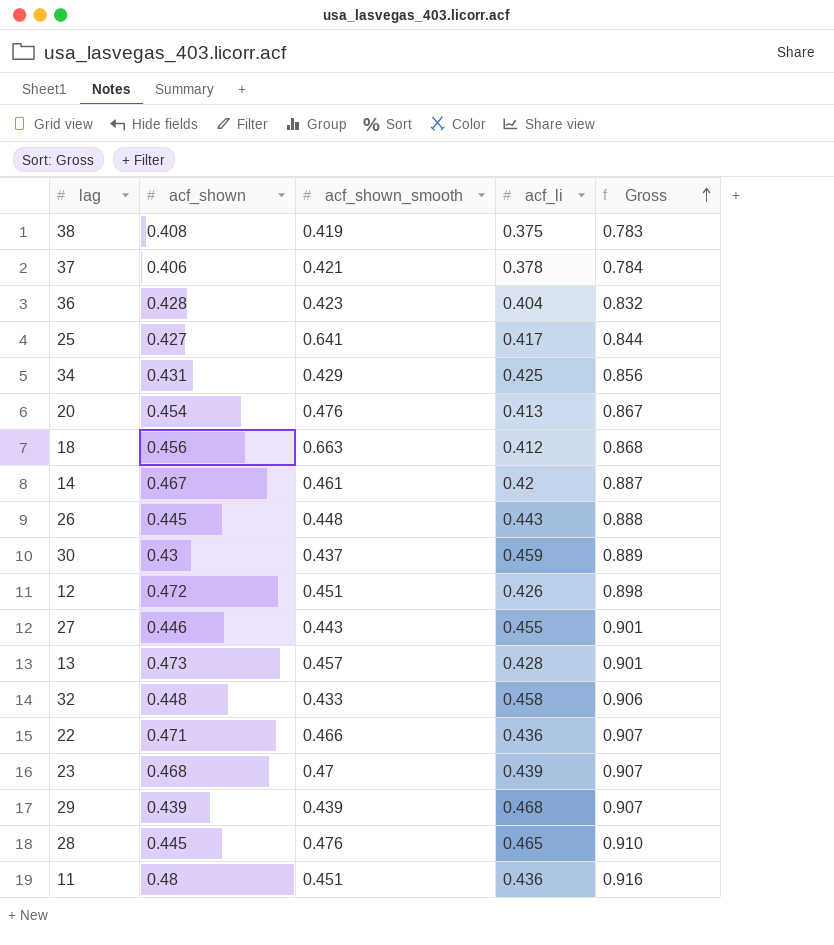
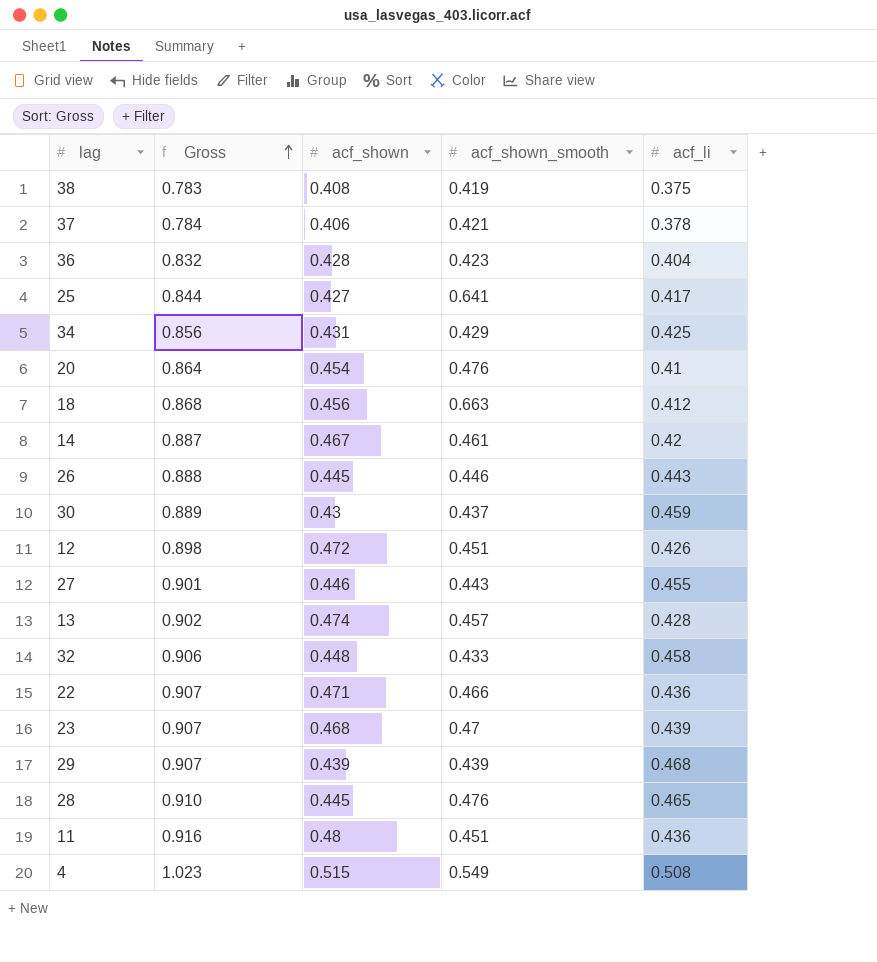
column Gross | position: 5 -> 2
20 | Gross: 0.867 -> 0.864
20 | acf_li: 0.413 -> 0.41
26 | acf_shown_smooth: 0.448 -> 0.446
13 | Gross: 0.901 -> 0.902
13 | acf_shown: 0.473 -> 0.474
row 4: none -> 1.023 | 0.515 | 0.549 | 0.508

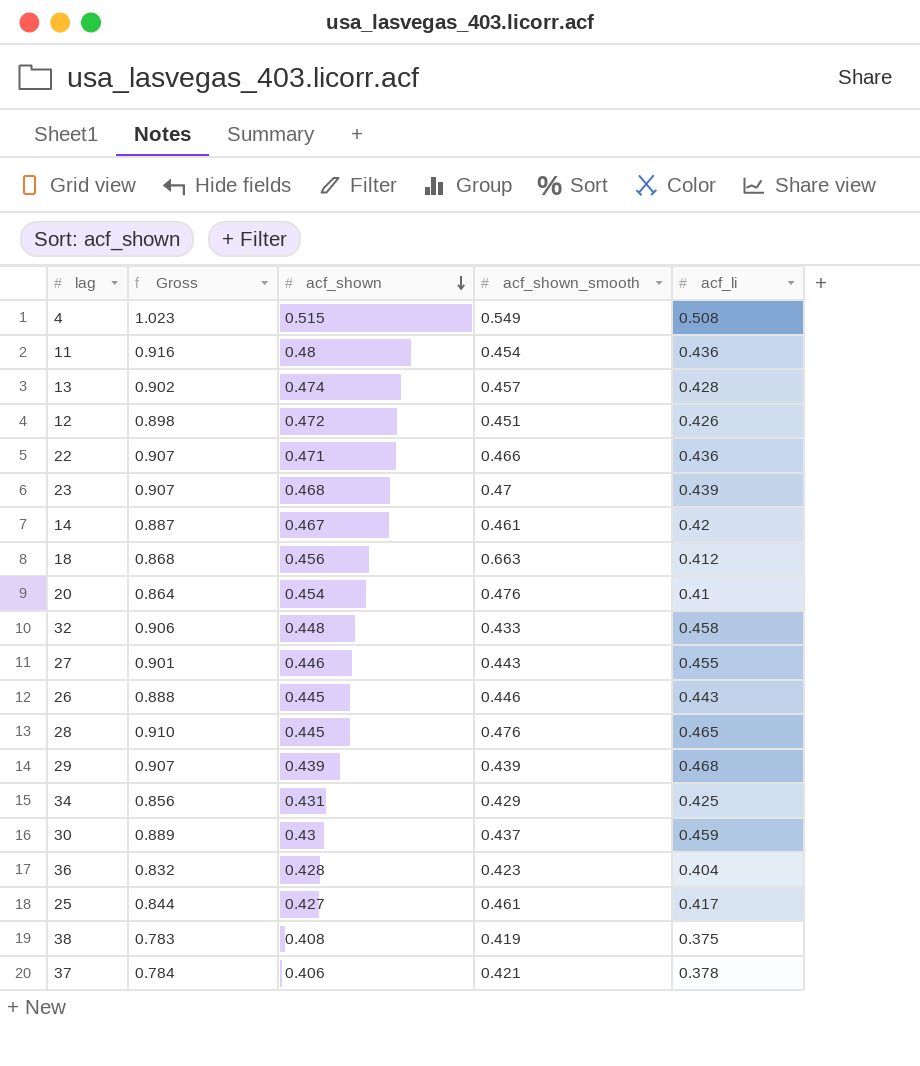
row order: Gross ascending -> acf_shown descending
11 | acf_shown_smooth: 0.451 -> 0.454
25 | acf_shown_smooth: 0.641 -> 0.461

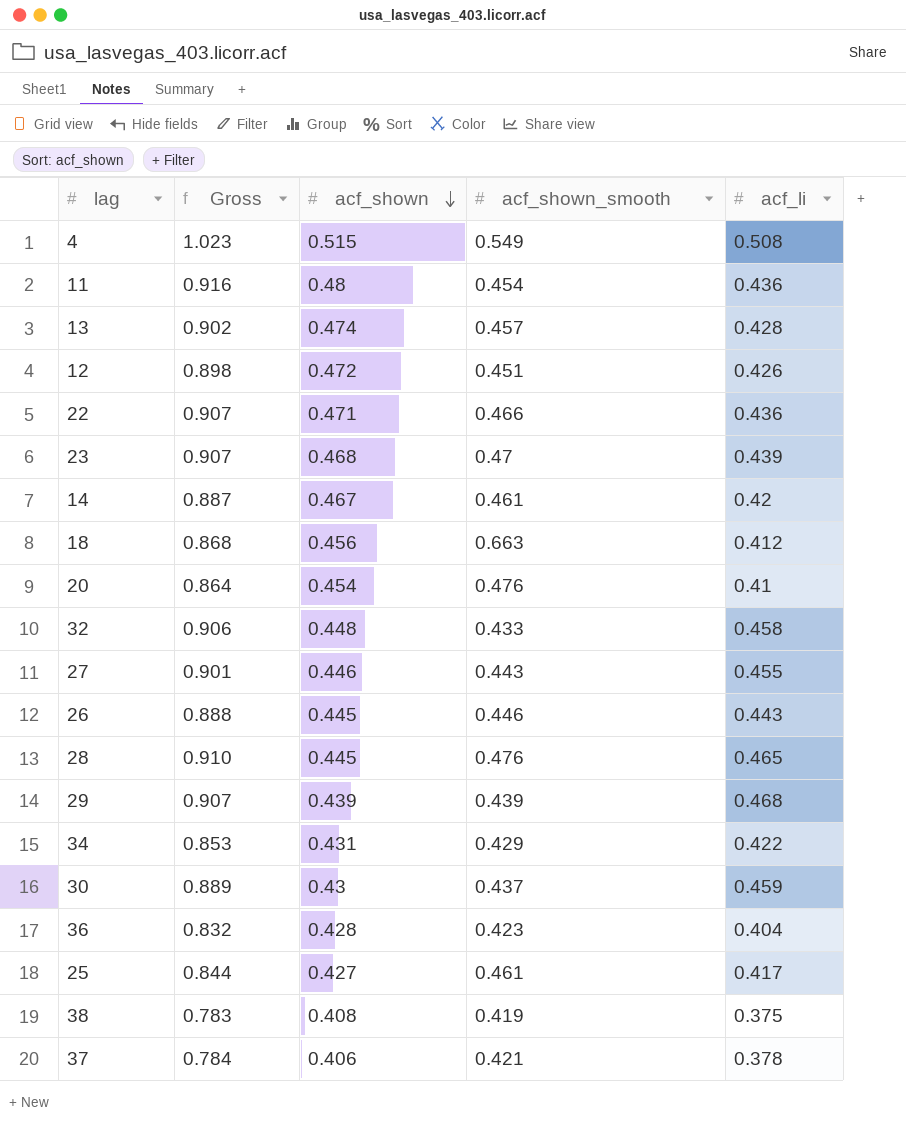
34 | Gross: 0.856 -> 0.853
34 | acf_li: 0.425 -> 0.422

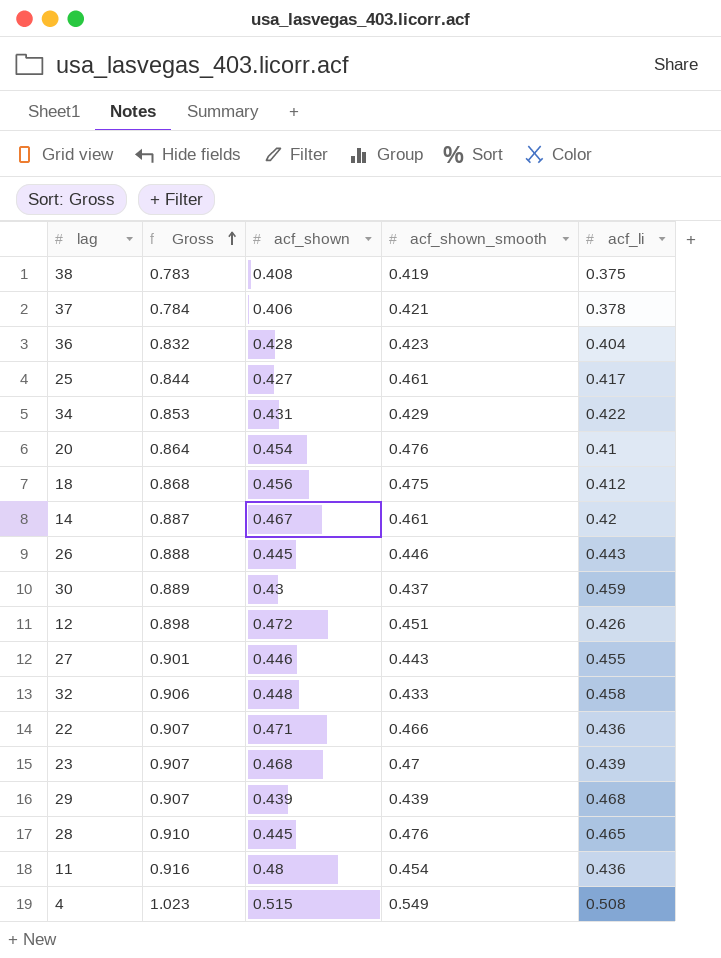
row order: acf_shown descending -> Gross ascending
row 13: 0.902 | 0.474 | 0.457 | 0.428 -> none
18 | acf_shown_smooth: 0.663 -> 0.475

